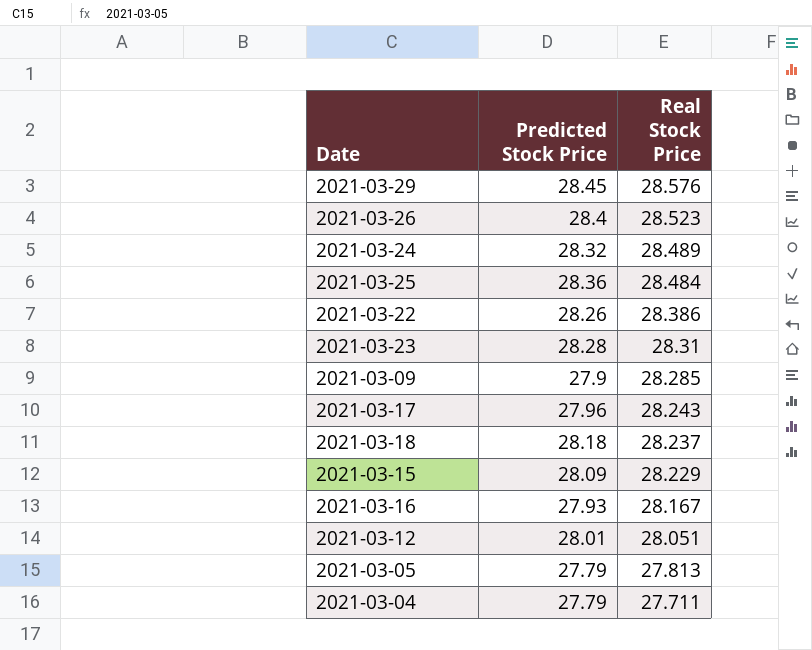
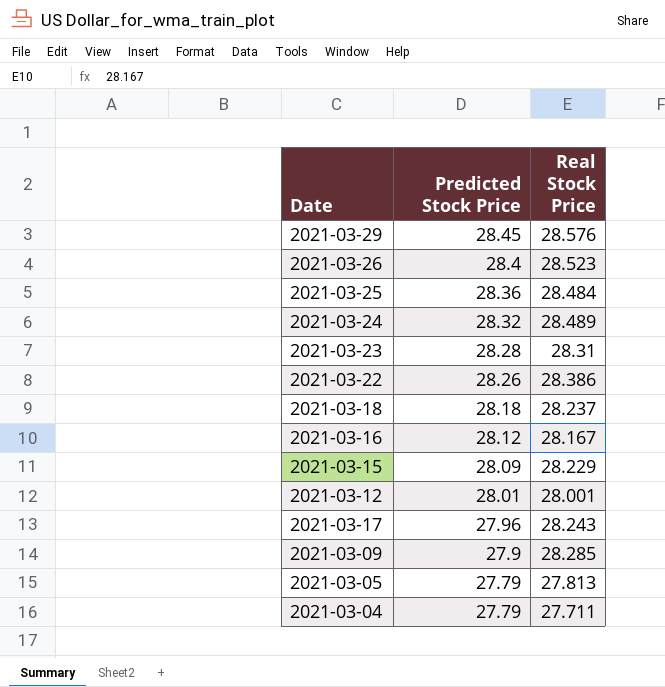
row order: Real Stock Price descending -> Predicted Stock Price descending
2021-03-16 | Predicted Stock Price: 27.93 -> 28.12
2021-03-12 | Real Stock Price: 28.051 -> 28.001

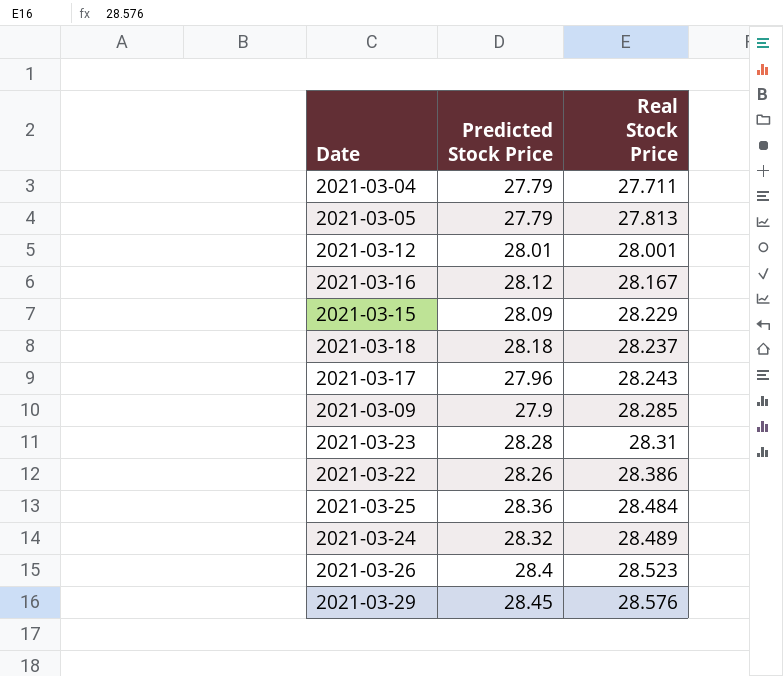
row order: Predicted Stock Price descending -> Real Stock Price ascending

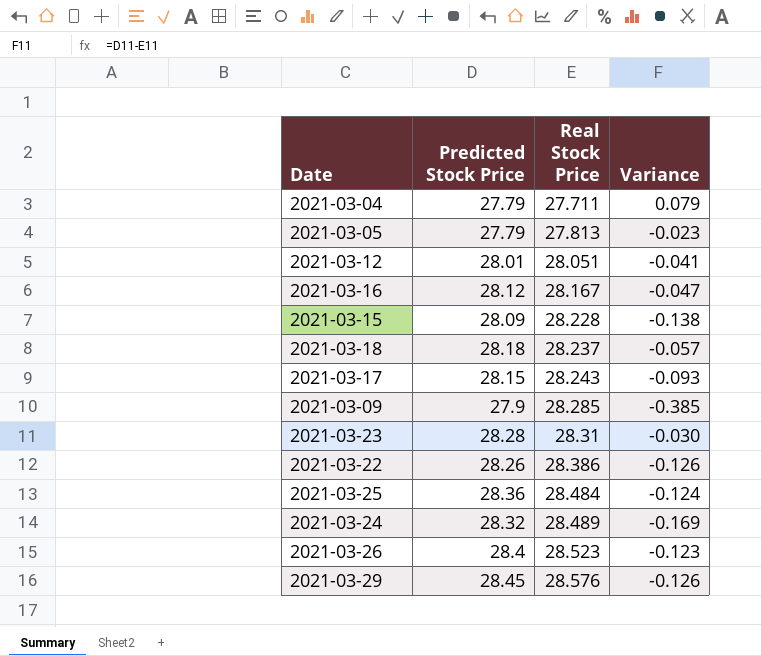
column Variance | formula: none -> [Predicted Stock Price] - [Real Stock Price]
2021-03-12 | Real Stock Price: 28.001 -> 28.051
2021-03-15 | Real Stock Price: 28.229 -> 28.228
2021-03-17 | Predicted Stock Price: 27.96 -> 28.15

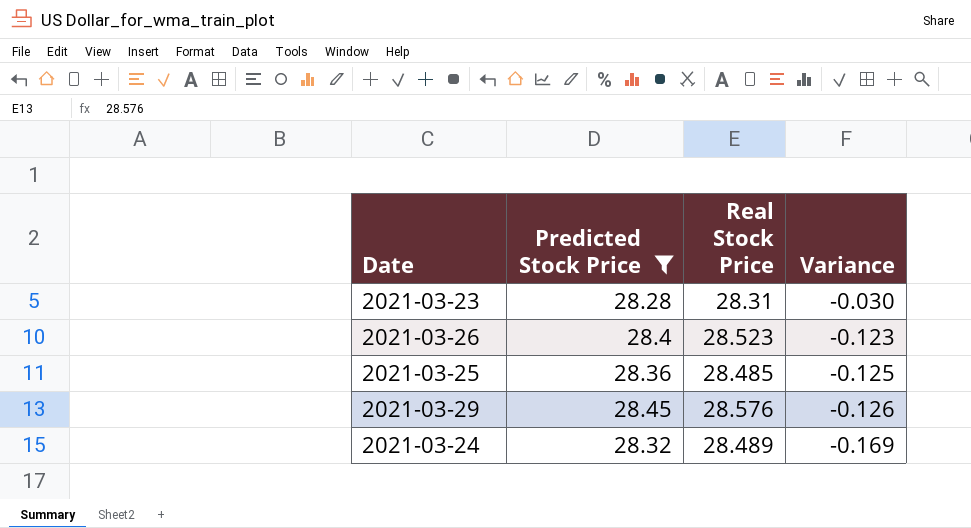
filter: none -> Predicted Stock Price >= 28.28
row order: Real Stock Price ascending -> Variance descending
2021-03-25 | Real Stock Price: 28.484 -> 28.485
2021-03-25 | Variance: -0.124 -> -0.125

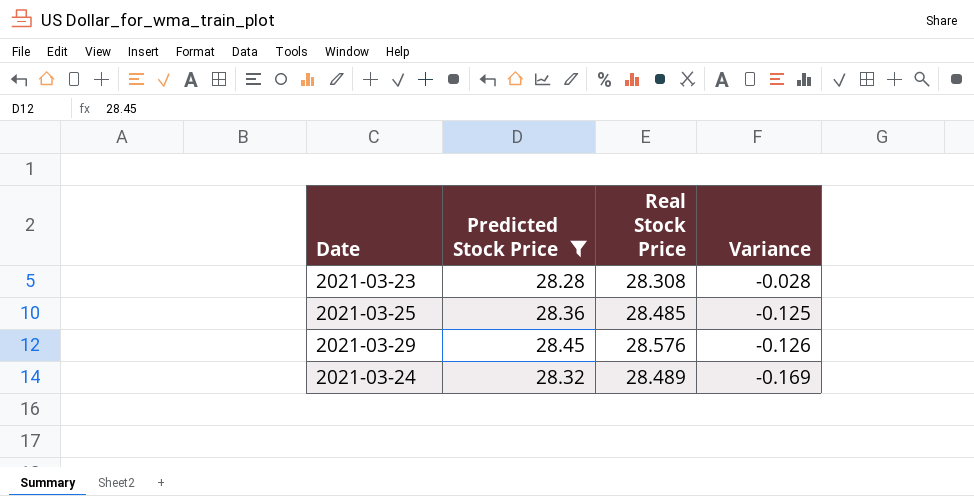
row 2021-03-26: 28.4 | 28.523 | -0.123 -> none
2021-03-23 | Real Stock Price: 28.31 -> 28.308
2021-03-23 | Variance: -0.030 -> -0.028

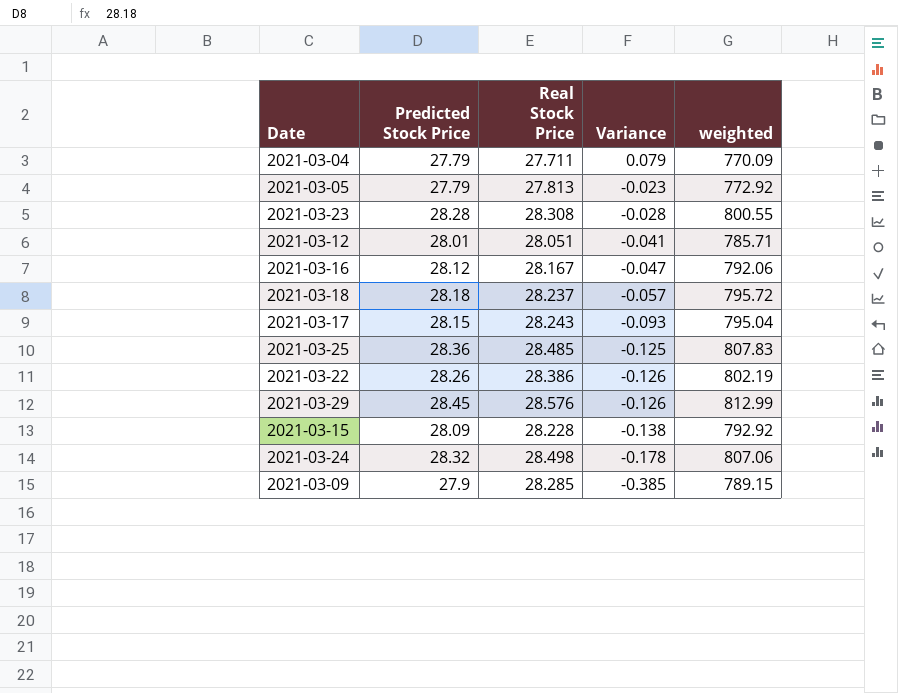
filter: Predicted Stock Price >= 28.28 -> none
column weighted | formula: none -> [Predicted Stock Price] * [Real Stock Price]
2021-03-24 | Real Stock Price: 28.489 -> 28.498
2021-03-24 | Variance: -0.169 -> -0.178

